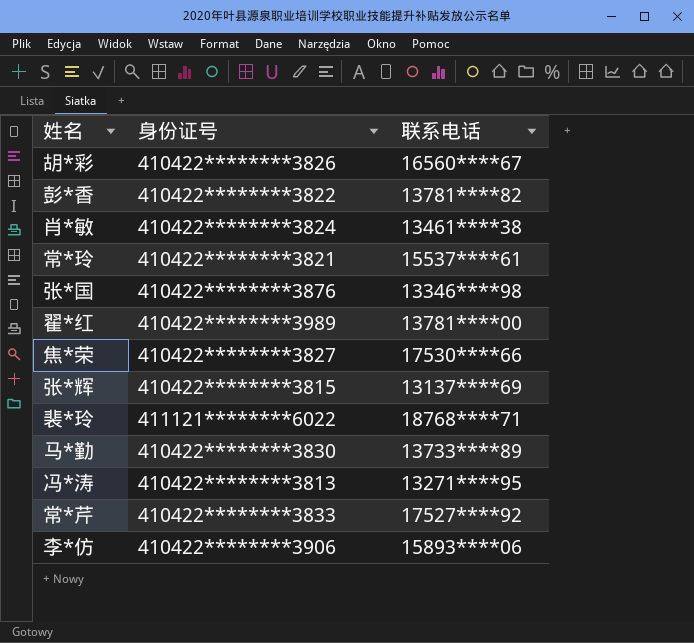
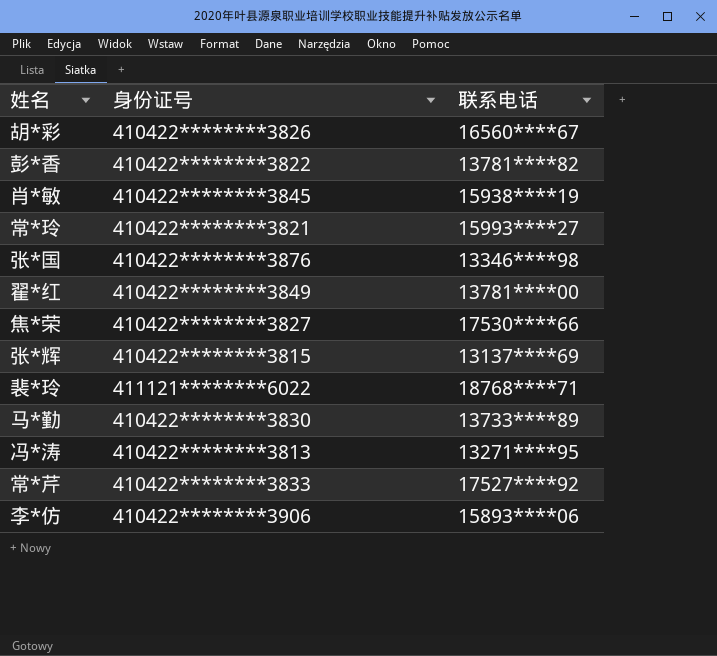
肖*敏 | 身份证号: 410422********3824 -> 410422********3845
肖*敏 | 联系电话: 13461****38 -> 15938****19
常*玲 | 联系电话: 15537****61 -> 15993****27
翟*红 | 身份证号: 410422********3989 -> 410422********3849

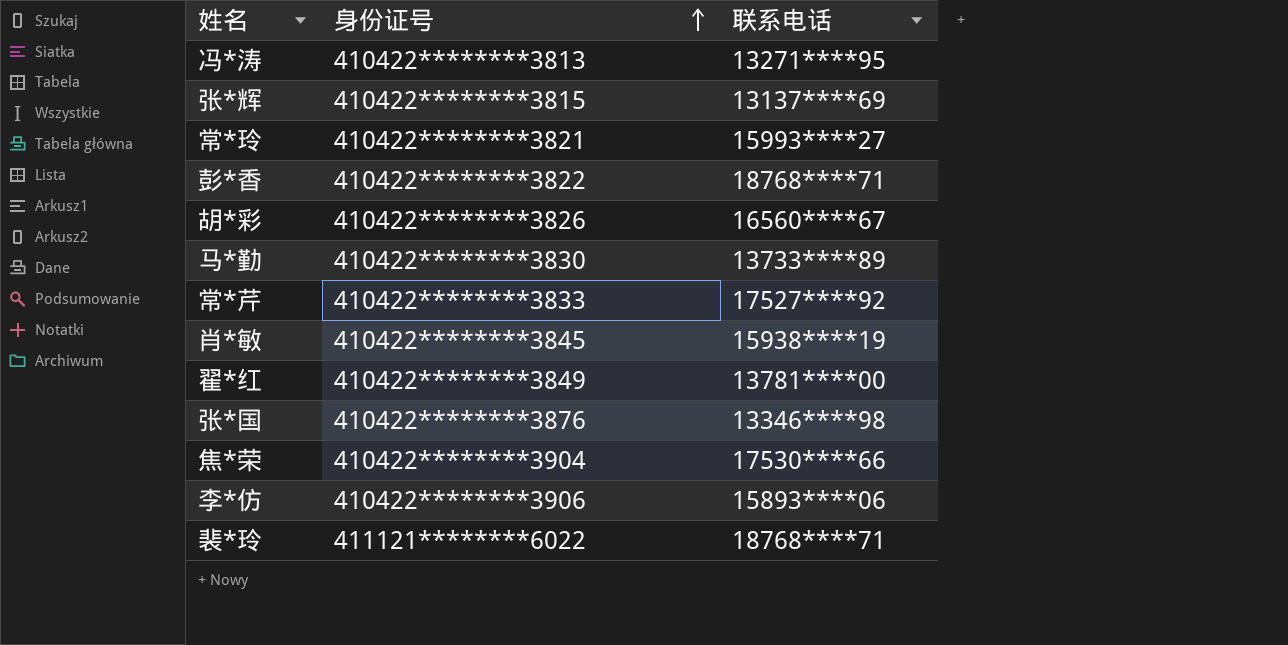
row order: none -> 身份证号 ascending
彭*香 | 联系电话: 13781****82 -> 18768****71
焦*荣 | 身份证号: 410422********3827 -> 410422********3904

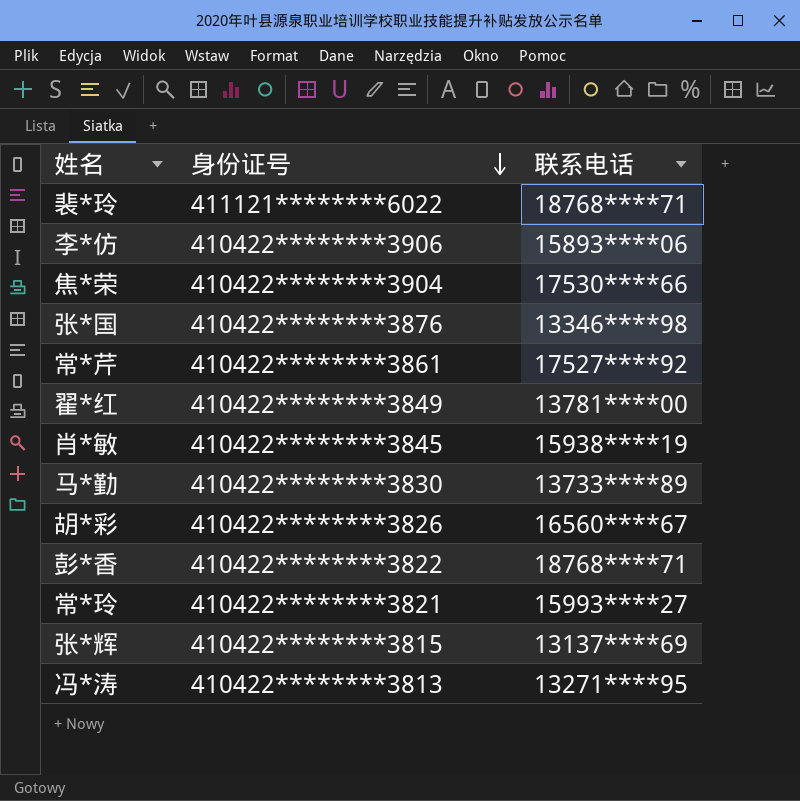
row order: 身份证号 ascending -> 身份证号 descending
常*芹 | 身份证号: 410422********3833 -> 410422********3861

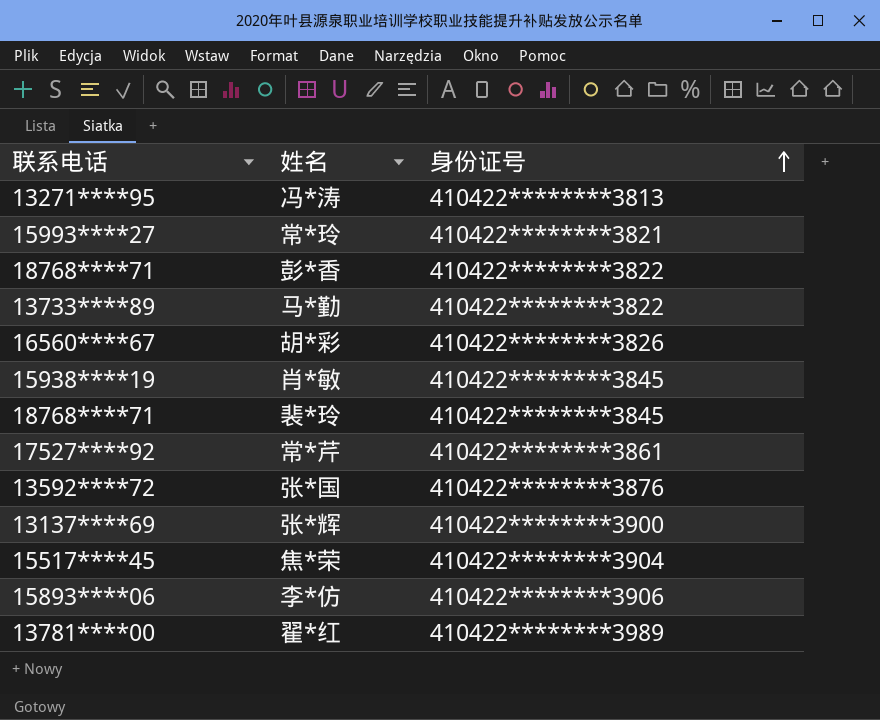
row order: 身份证号 descending -> 身份证号 ascending
column 联系电话 | position: 3 -> 1
马*勤 | 身份证号: 410422********3830 -> 410422********3822
裴*玲 | 身份证号: 411121********6022 -> 410422********3845
张*国 | 联系电话: 13346****98 -> 13592****72
张*辉 | 身份证号: 410422********3815 -> 410422********3900
焦*荣 | 联系电话: 17530****66 -> 15517****45
翟*红 | 身份证号: 410422********3849 -> 410422********3989

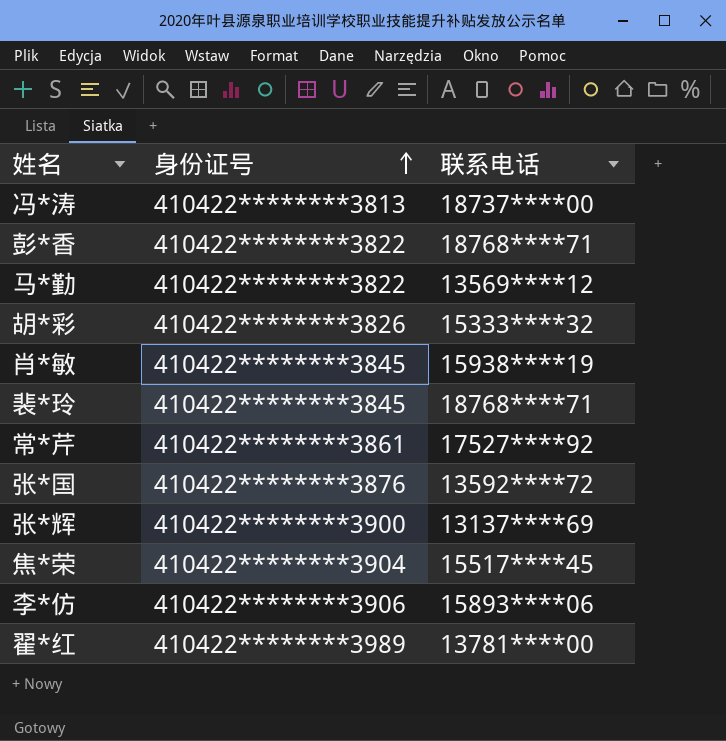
column 联系电话 | position: 1 -> 3
row 常*玲: 15993****27 | 410422********3821 -> none
冯*涛 | 联系电话: 13271****95 -> 18737****00
马*勤 | 联系电话: 13733****89 -> 13569****12
胡*彩 | 联系电话: 16560****67 -> 15333****32

